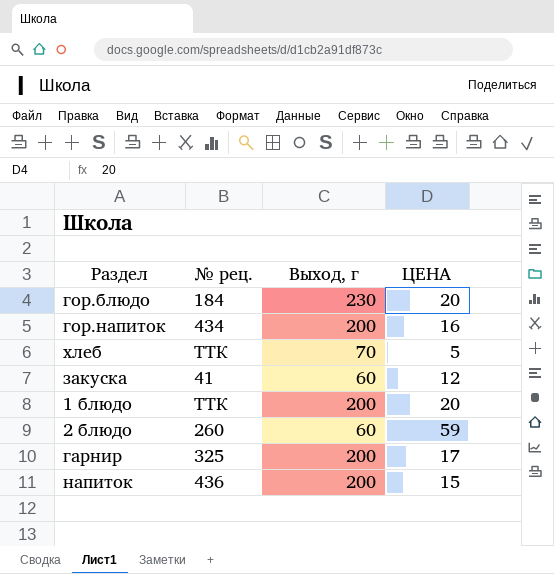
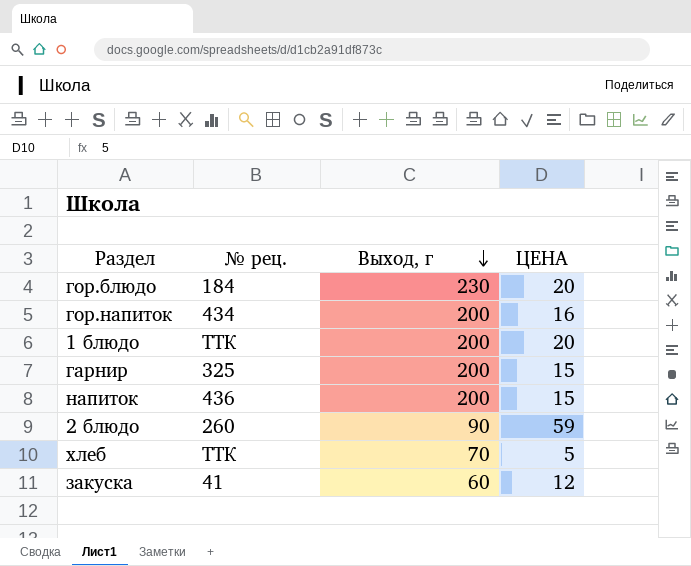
row order: none -> Выход, г descending
гарнир | ЦЕНА: 17 -> 15
2 блюдо | Выход, г: 60 -> 90

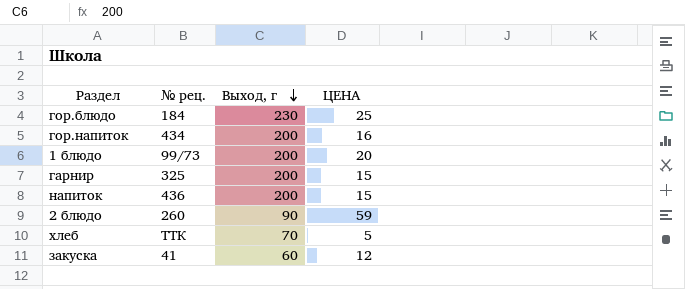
гор.блюдо | ЦЕНА: 20 -> 25
1 блюдо | № рец.: ТТК -> 99/73

